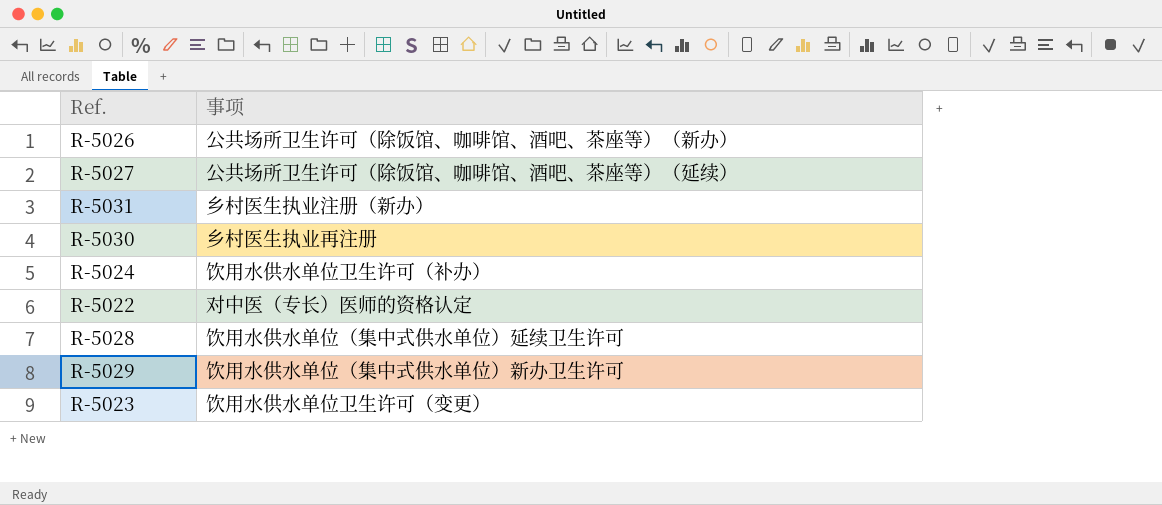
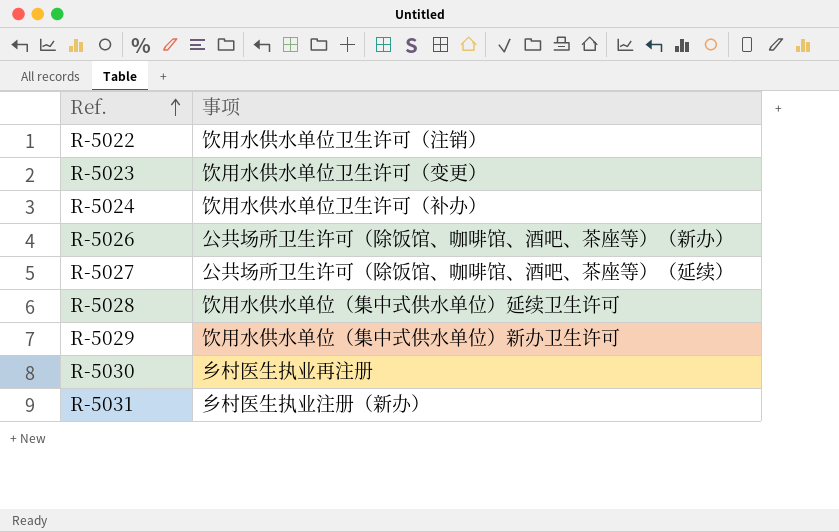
row order: none -> Ref. ascending
R-5022 | 事项: 对中医（专长）医师的资格认定 -> 饮用水供水单位卫生许可（注销）

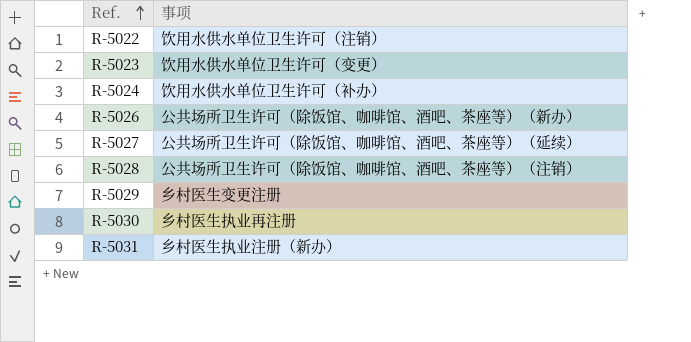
R-5028 | 事项: 饮用水供水单位（集中式供水单位）延续卫生许可 -> 公共场所卫生许可（除饭馆、咖啡馆、酒吧、茶座等）（注销）
R-5029 | 事项: 饮用水供水单位（集中式供水单位）新办卫生许可 -> 乡村医生变更注册

